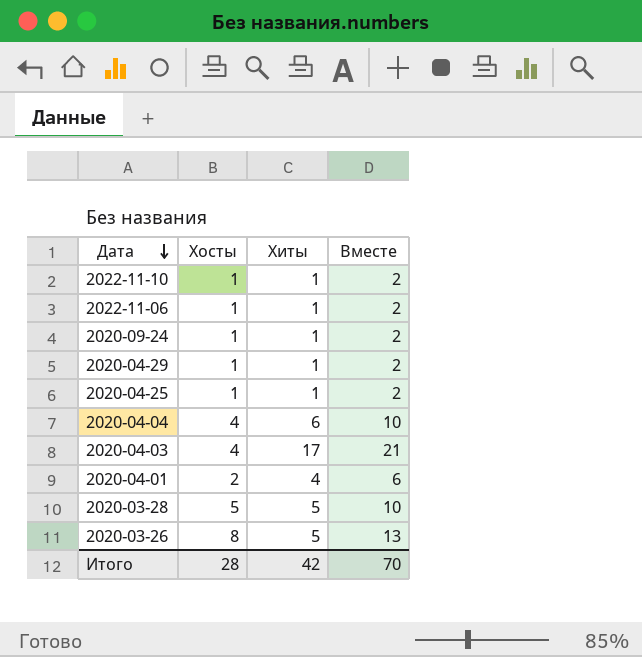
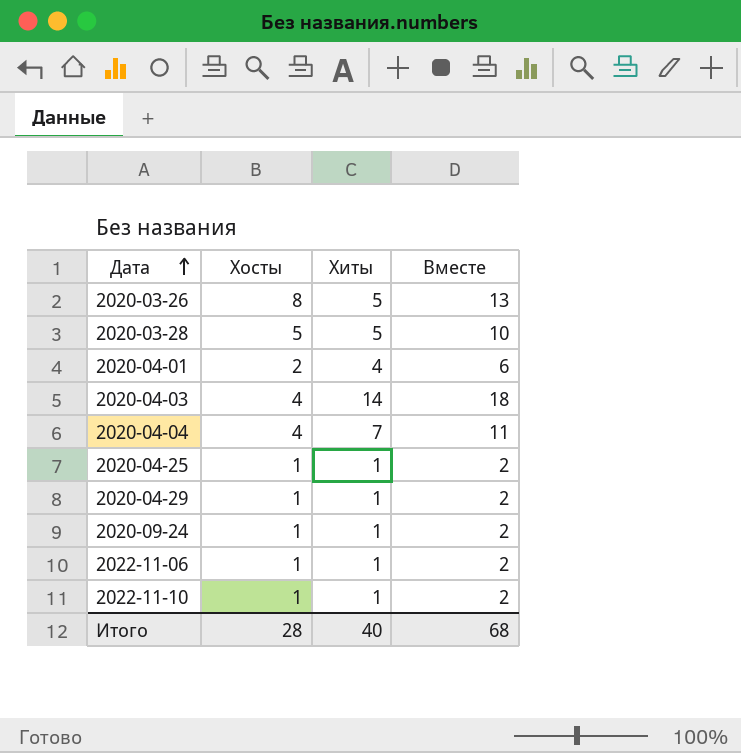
row order: Дата descending -> Дата ascending
2020-04-03 | Хиты: 17 -> 14
2020-04-03 | Вместе: 21 -> 18
2020-04-04 | Хиты: 6 -> 7
2020-04-04 | Вместе: 10 -> 11
Итого | Хиты: 42 -> 40
Итого | Вместе: 70 -> 68

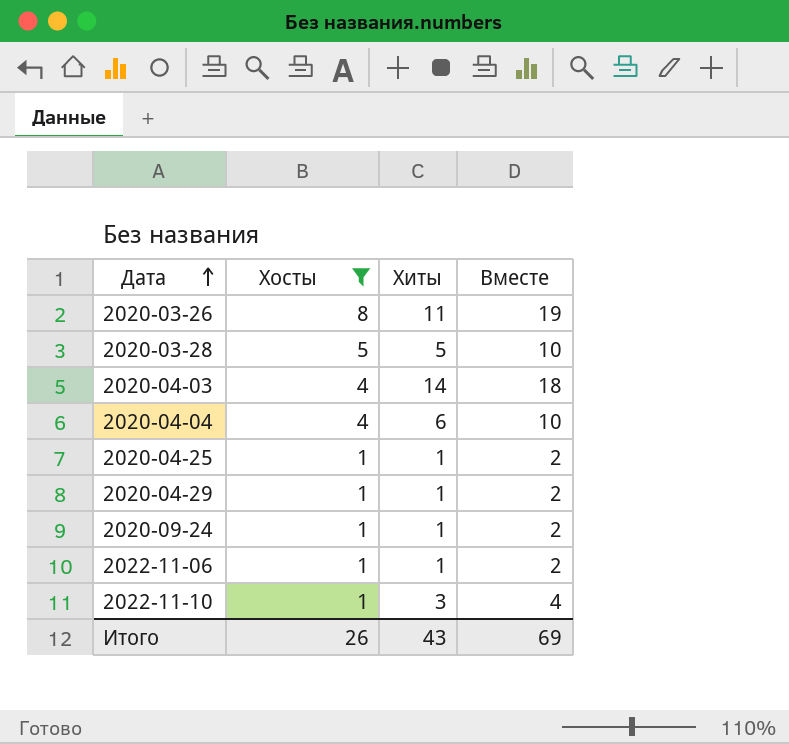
filter: none -> Хосты != 2
2020-03-26 | Хиты: 5 -> 11
2020-03-26 | Вместе: 13 -> 19
2020-04-04 | Хиты: 7 -> 6
2020-04-04 | Вместе: 11 -> 10
2022-11-10 | Хиты: 1 -> 3
2022-11-10 | Вместе: 2 -> 4
Итого | Хосты: 28 -> 26
Итого | Хиты: 40 -> 43
Итого | Вместе: 68 -> 69

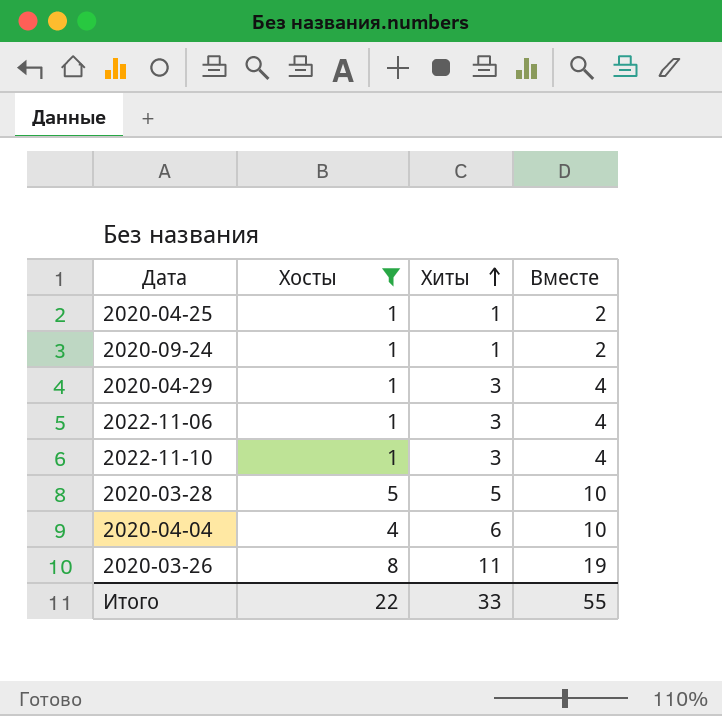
row order: Дата ascending -> Хиты ascending
row 2020-04-03: 4 | 14 | 18 -> none
2020-04-29 | Хиты: 1 -> 3
2020-04-29 | Вместе: 2 -> 4
2022-11-06 | Хиты: 1 -> 3
2022-11-06 | Вместе: 2 -> 4
Итого | Хосты: 26 -> 22
Итого | Хиты: 43 -> 33
Итого | Вместе: 69 -> 55

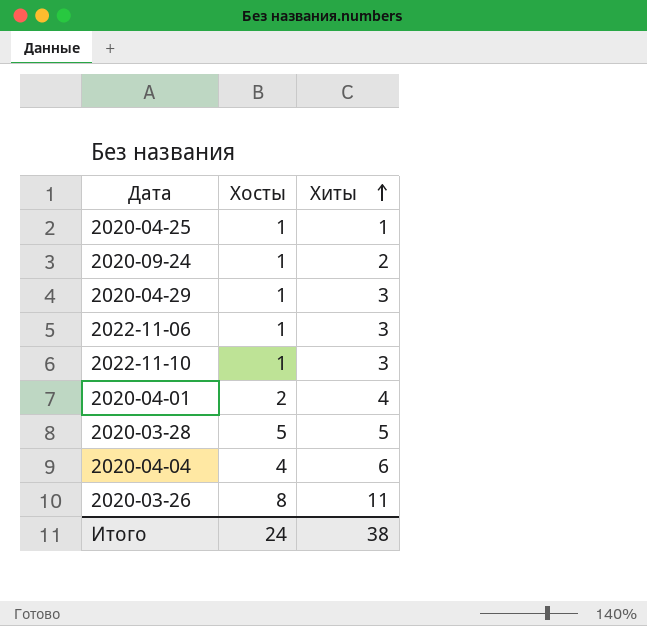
filter: Хосты != 2 -> none
column Вместе | formula: [Хосты] + [Хиты] -> none
2020-09-24 | Хиты: 1 -> 2
Итого | Хосты: 22 -> 24
Итого | Хиты: 33 -> 38

